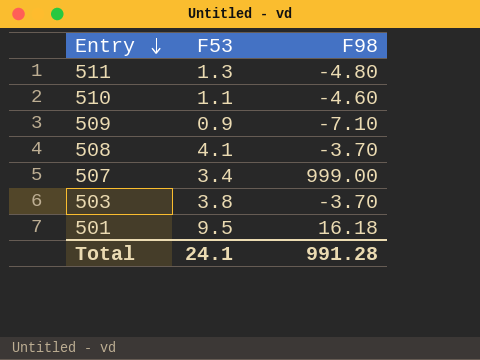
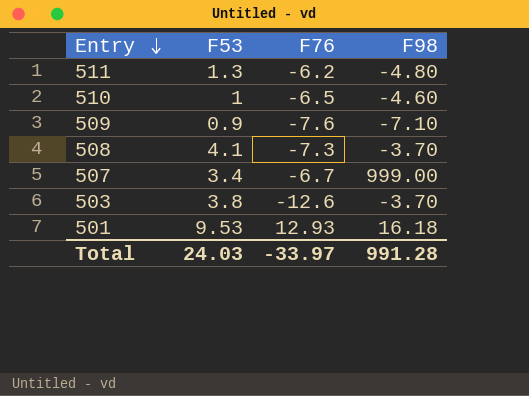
column F76 | position: none -> 3
510 | F53: 1.1 -> 1
501 | F53: 9.5 -> 9.53
Total | F53: 24.1 -> 24.03

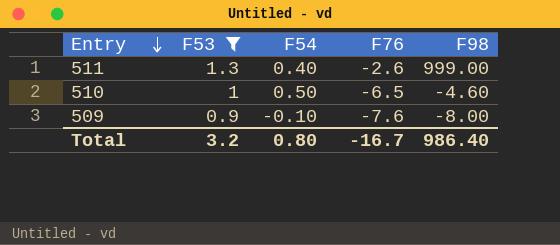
filter: none -> F53 <= 1.3
column F54 | position: none -> 3
511 | F76: -6.2 -> -2.6
511 | F98: -4.80 -> 999.00
509 | F98: -7.10 -> -8.00
Total | F53: 24.03 -> 3.2
Total | F76: -33.97 -> -16.7
Total | F98: 991.28 -> 986.40

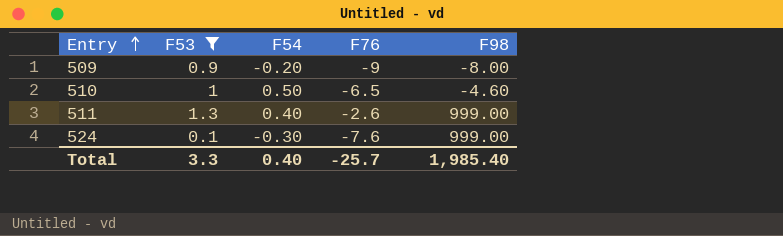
row order: Entry descending -> Entry ascending
509 | F54: -0.10 -> -0.20
509 | F76: -7.6 -> -9
row 524: none -> 0.1 | -0.30 | -7.6 | 999.00
Total | F53: 3.2 -> 3.3
Total | F54: 0.80 -> 0.40
Total | F76: -16.7 -> -25.7
Total | F98: 986.40 -> 1,985.40

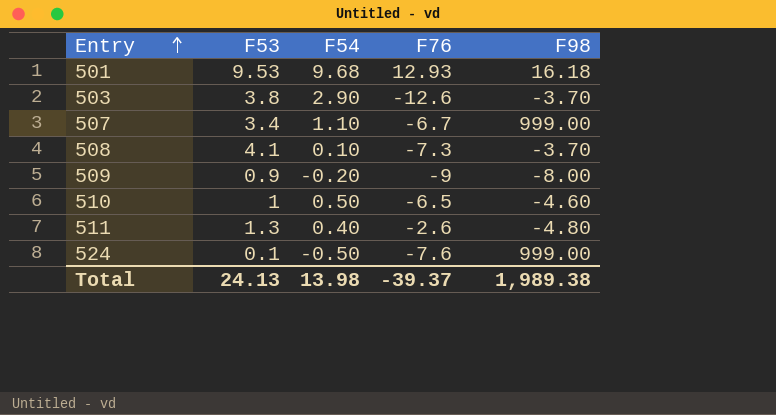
filter: F53 <= 1.3 -> none
511 | F98: 999.00 -> -4.80
524 | F54: -0.30 -> -0.50
Total | F53: 3.3 -> 24.13
Total | F54: 0.40 -> 13.98
Total | F76: -25.7 -> -39.37
Total | F98: 1,985.40 -> 1,989.38

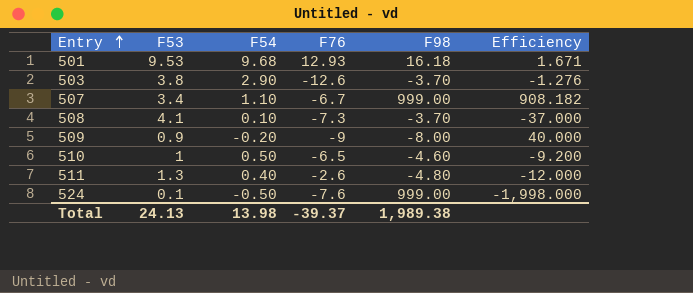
column Efficiency | formula: none -> [F98] / [F54]

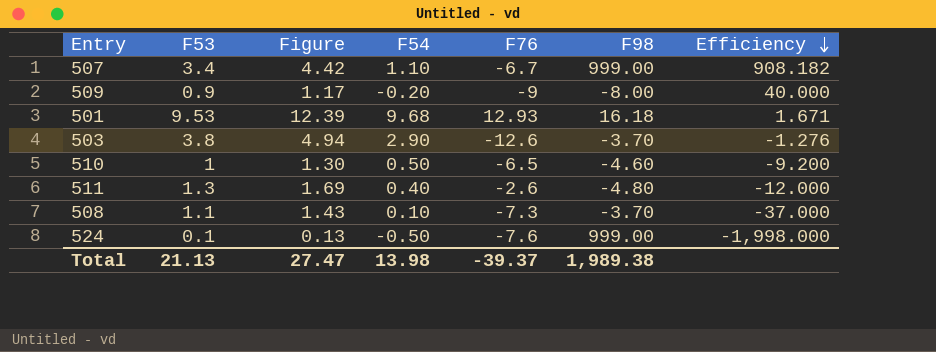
row order: Entry ascending -> Efficiency descending
column Figure | formula: none -> [F53] * 1.3
508 | F53: 4.1 -> 1.1
Total | F53: 24.13 -> 21.13

